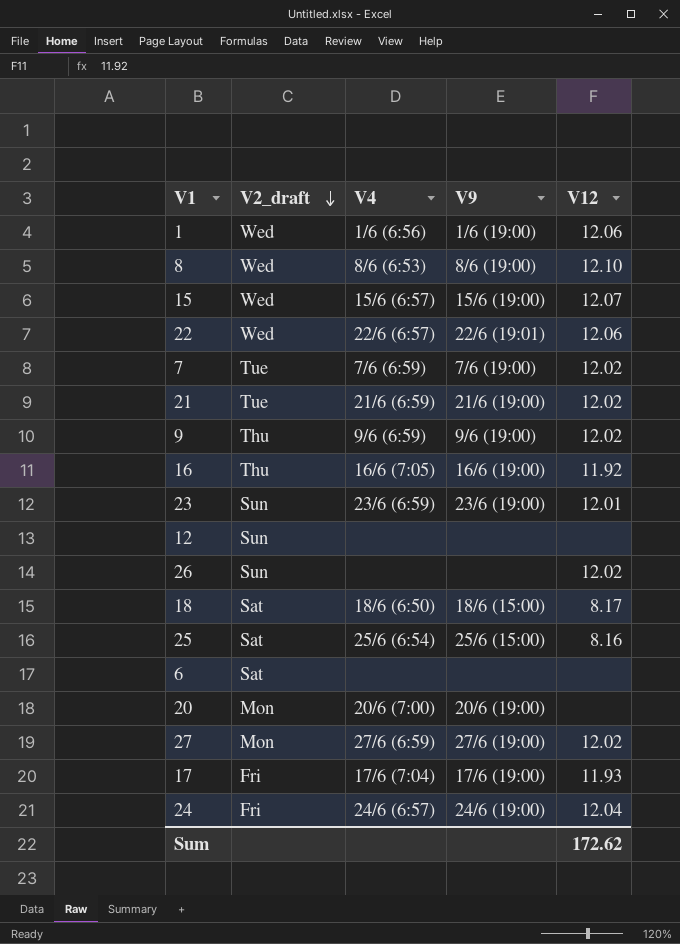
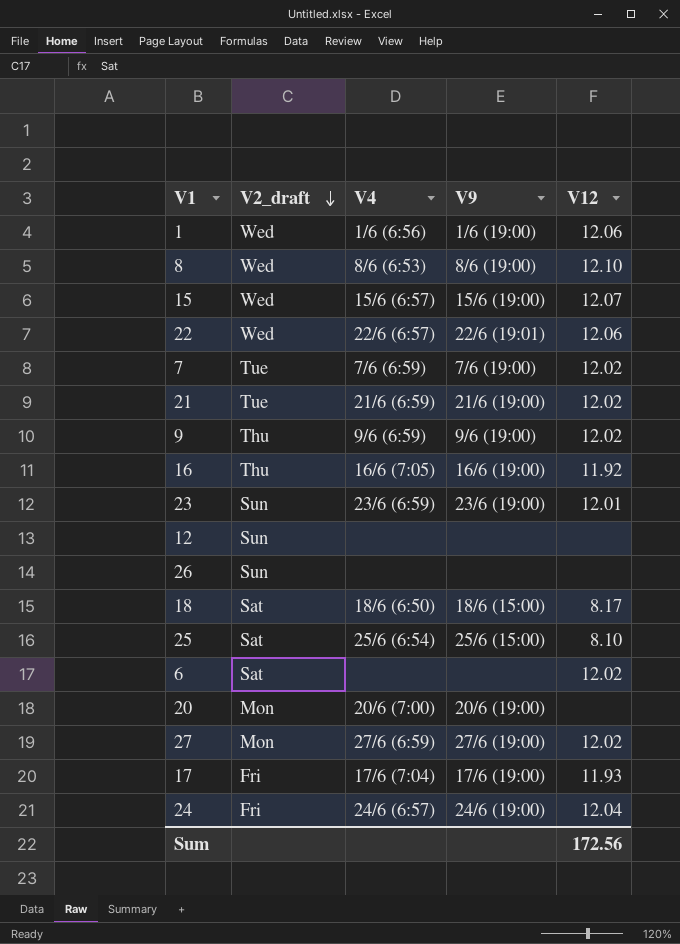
26 | V12: 12.02 -> none
25 | V12: 8.16 -> 8.10
6 | V12: none -> 12.02
Sum | V12: 172.62 -> 172.56

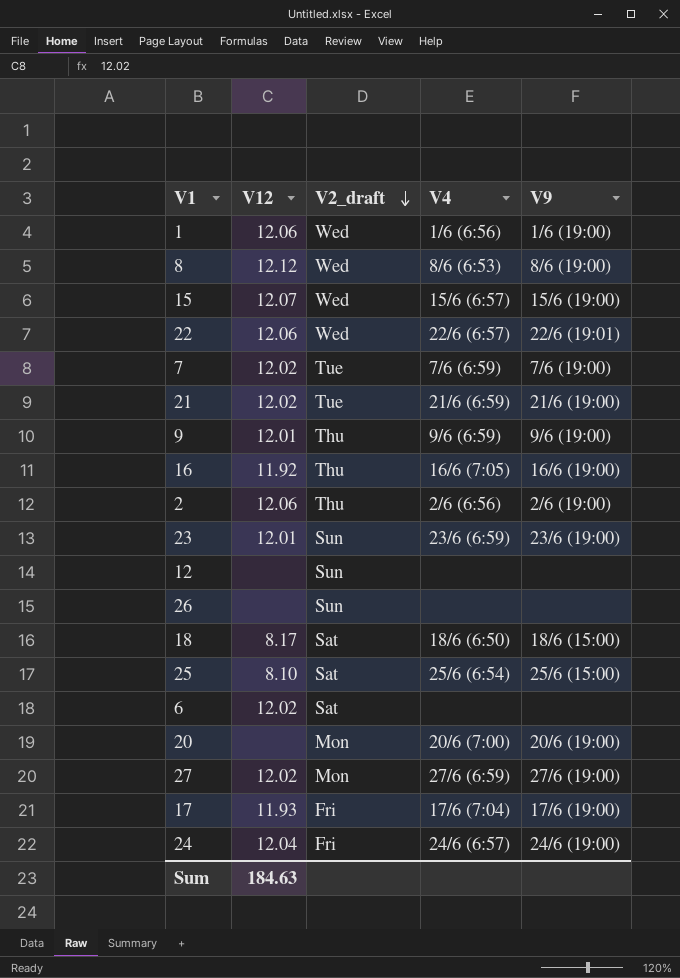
column V12 | position: 5 -> 2
8 | V12: 12.10 -> 12.12
9 | V12: 12.02 -> 12.01
row 2: none -> 12.06 | Thu | 2/6 (6:56) | 2/6 (19:00)
Sum | V12: 172.56 -> 184.63

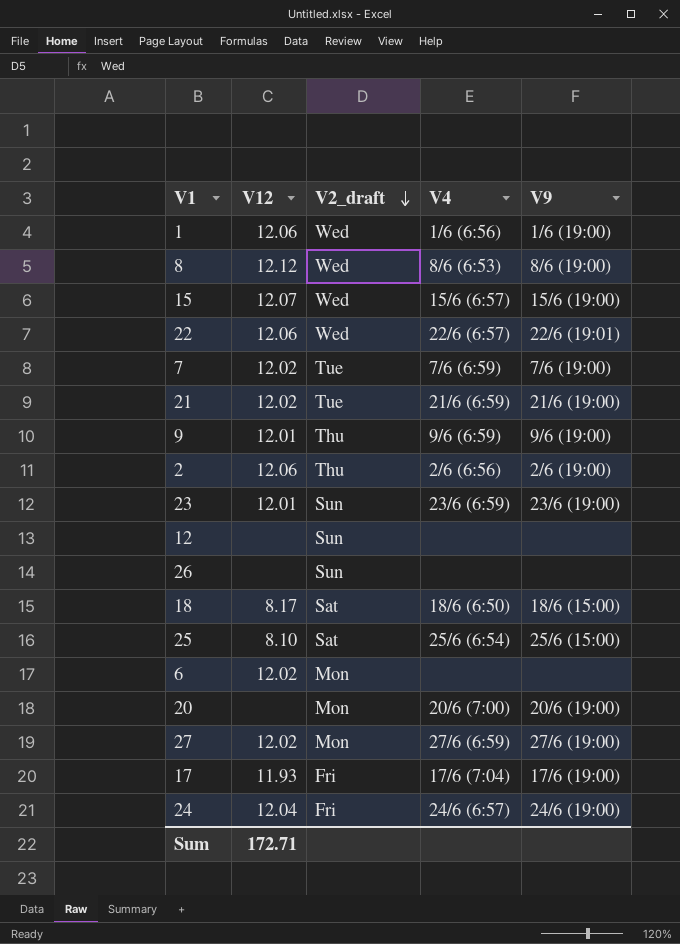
row 16: 11.92 | Thu | 16/6 (7:05) | 16/6 (19:00) -> none
6 | V2_draft: Sat -> Mon
Sum | V12: 184.63 -> 172.71

